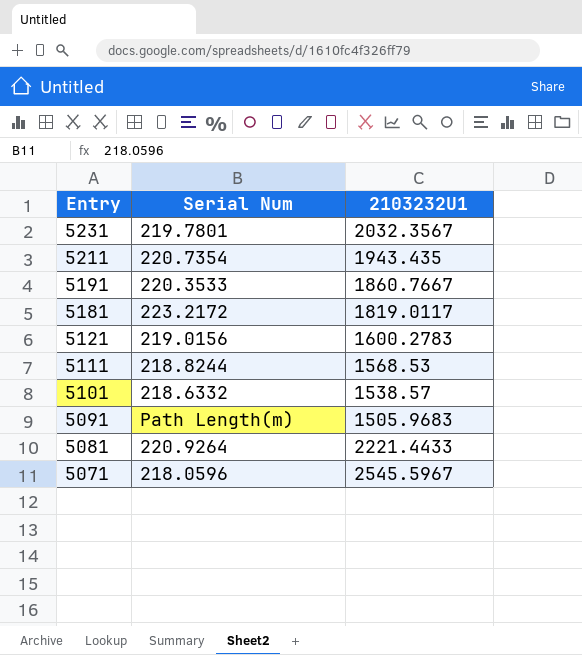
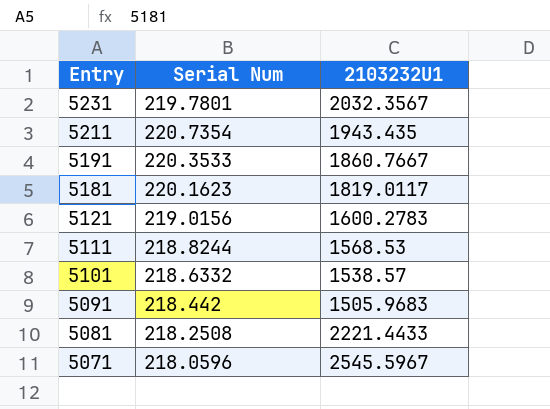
5181 | Serial Num: 223.2172 -> 220.1623
5091 | Serial Num: Path Length(m) -> 218.442
5081 | Serial Num: 220.9264 -> 218.2508

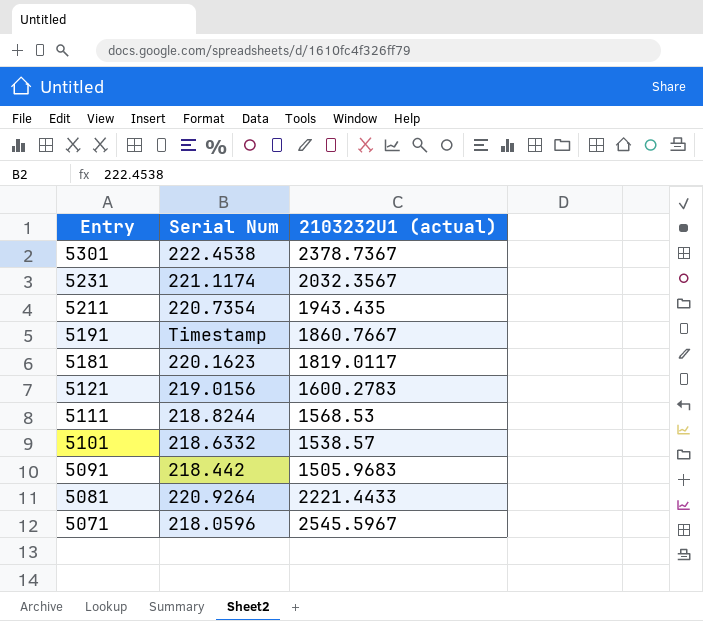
column name: 2103232U1 -> 2103232U1 (actual)
row 5301: none -> 222.4538 | 2378.7367
5231 | Serial Num: 219.7801 -> 221.1174
5191 | Serial Num: 220.3533 -> Timestamp
5081 | Serial Num: 218.2508 -> 220.9264

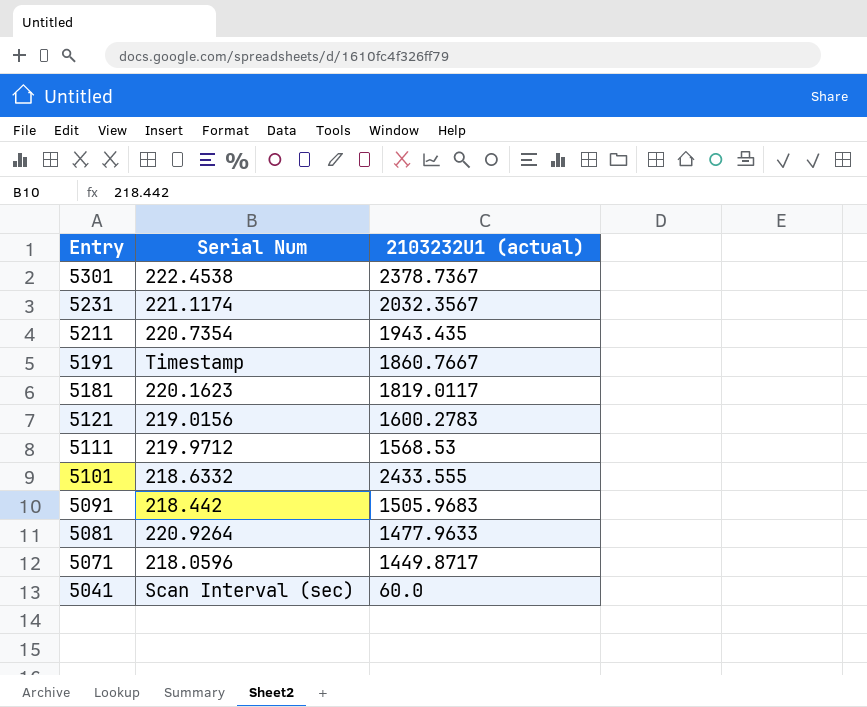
5111 | Serial Num: 218.8244 -> 219.9712
5101 | 2103232U1 (actual): 1538.57 -> 2433.555
5081 | 2103232U1 (actual): 2221.4433 -> 1477.9633
5071 | 2103232U1 (actual): 2545.5967 -> 1449.8717
row 5041: none -> Scan Interval (sec) | 60.0

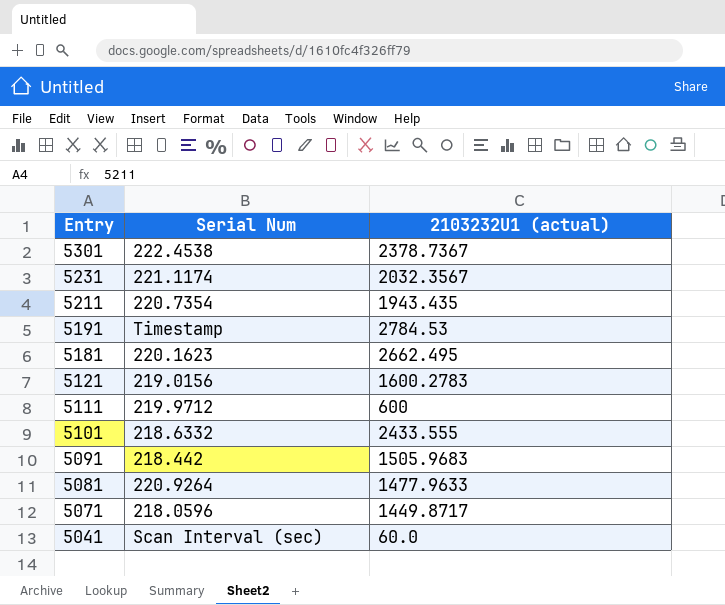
5191 | 2103232U1 (actual): 1860.7667 -> 2784.53
5181 | 2103232U1 (actual): 1819.0117 -> 2662.495
5111 | 2103232U1 (actual): 1568.53 -> 600

